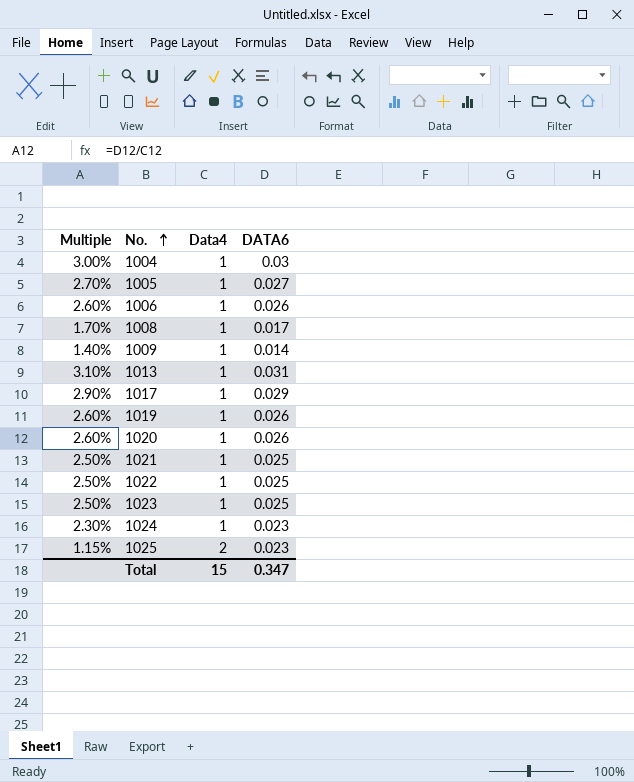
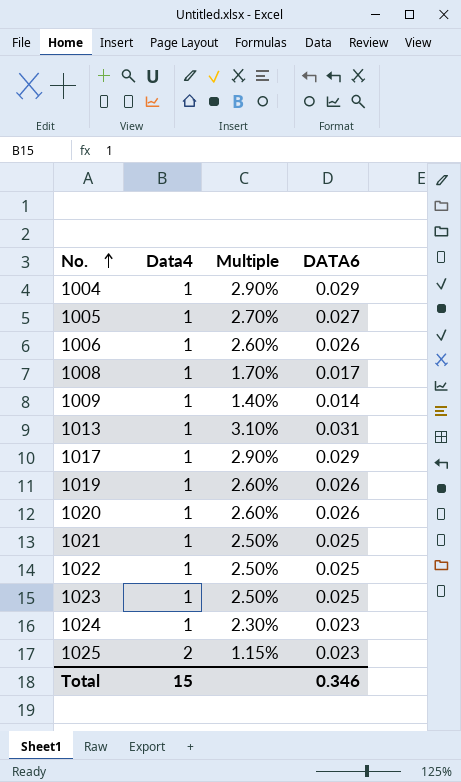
column Multiple | position: 1 -> 3
1004 | Multiple: 3.00% -> 2.90%
1004 | DATA6: 0.03 -> 0.029
Total | DATA6: 0.347 -> 0.346

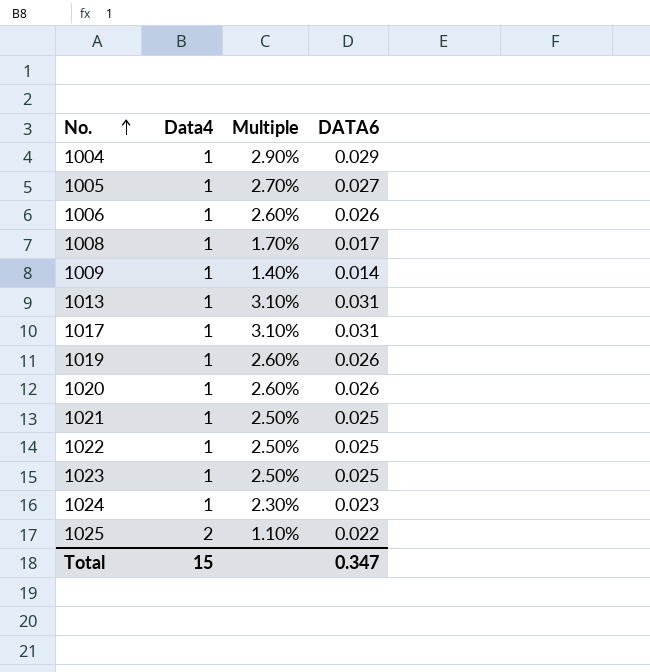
1017 | Multiple: 2.90% -> 3.10%
1017 | DATA6: 0.029 -> 0.031
1025 | Multiple: 1.15% -> 1.10%
1025 | DATA6: 0.023 -> 0.022
Total | DATA6: 0.346 -> 0.347

